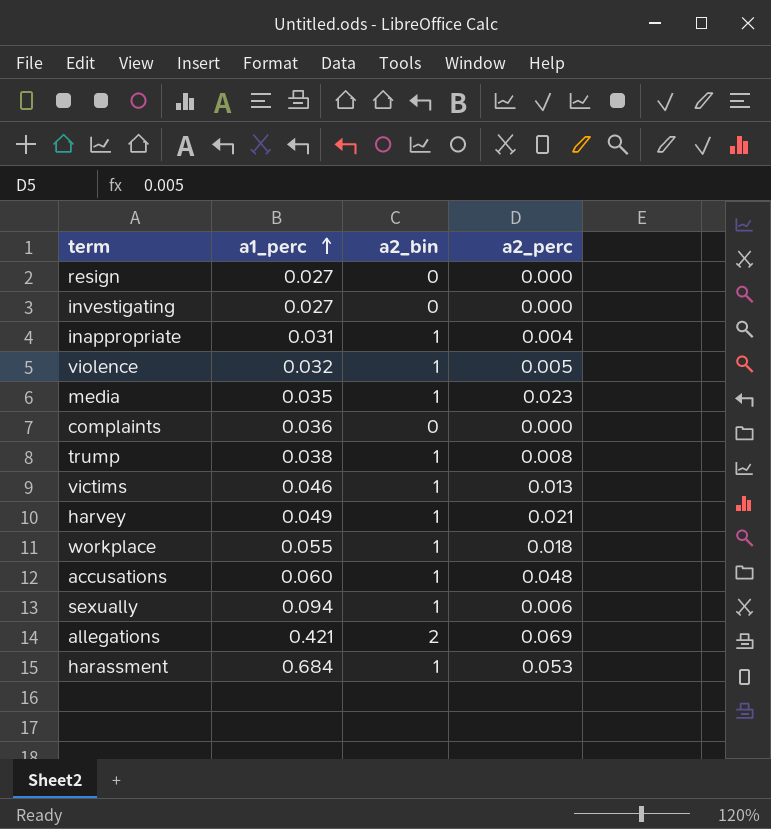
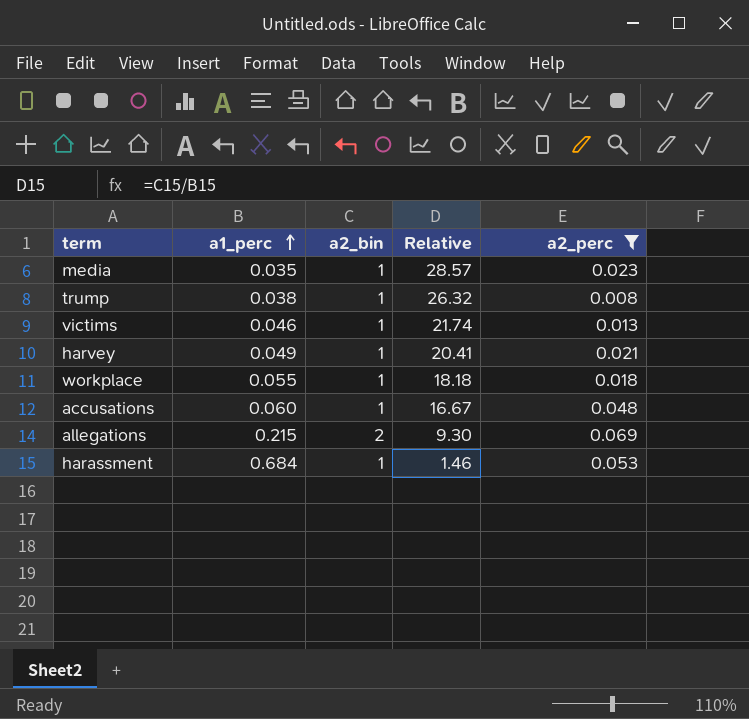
filter: none -> a2_perc >= 0.008
column Relative | formula: none -> [a2_bin] / [a1_perc]
allegations | a1_perc: 0.421 -> 0.215

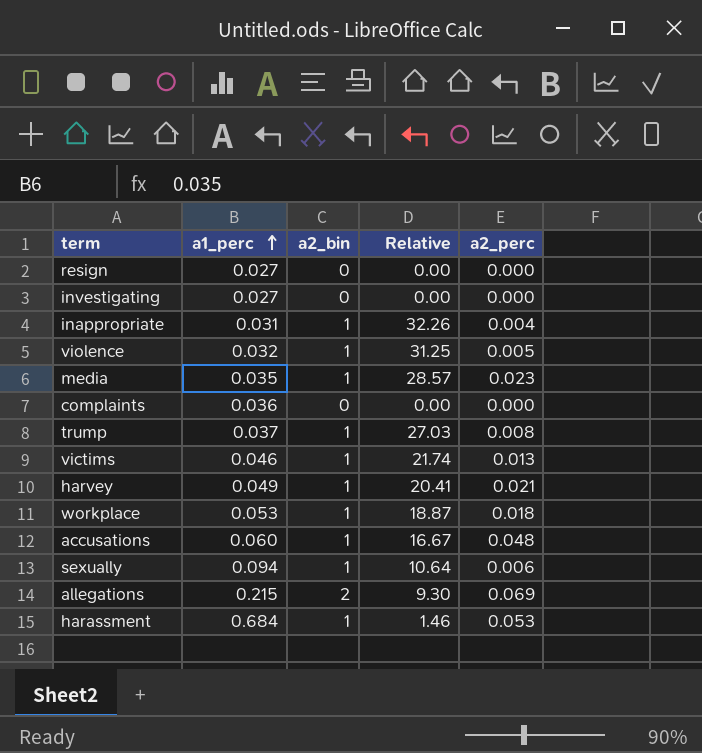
filter: a2_perc >= 0.008 -> none
trump | a1_perc: 0.038 -> 0.037
trump | Relative: 26.32 -> 27.03
workplace | a1_perc: 0.055 -> 0.053
workplace | Relative: 18.18 -> 18.87

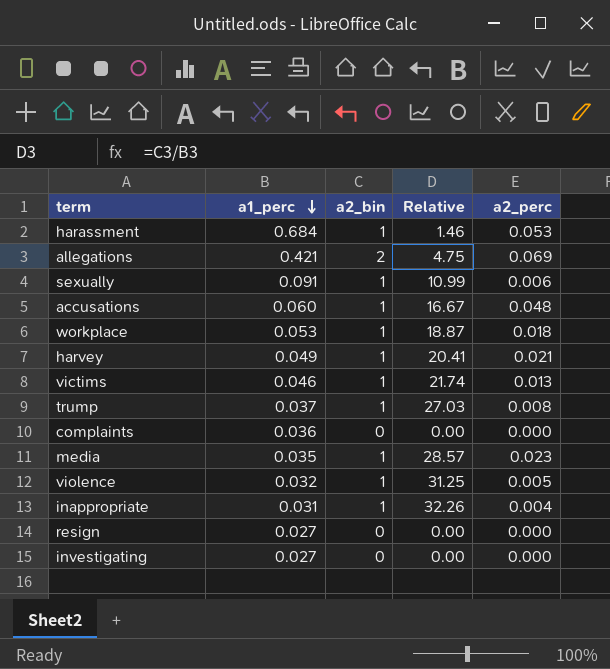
row order: a1_perc ascending -> a1_perc descending
allegations | a1_perc: 0.215 -> 0.421
allegations | Relative: 9.30 -> 4.75
sexually | a1_perc: 0.094 -> 0.091
sexually | Relative: 10.64 -> 10.99

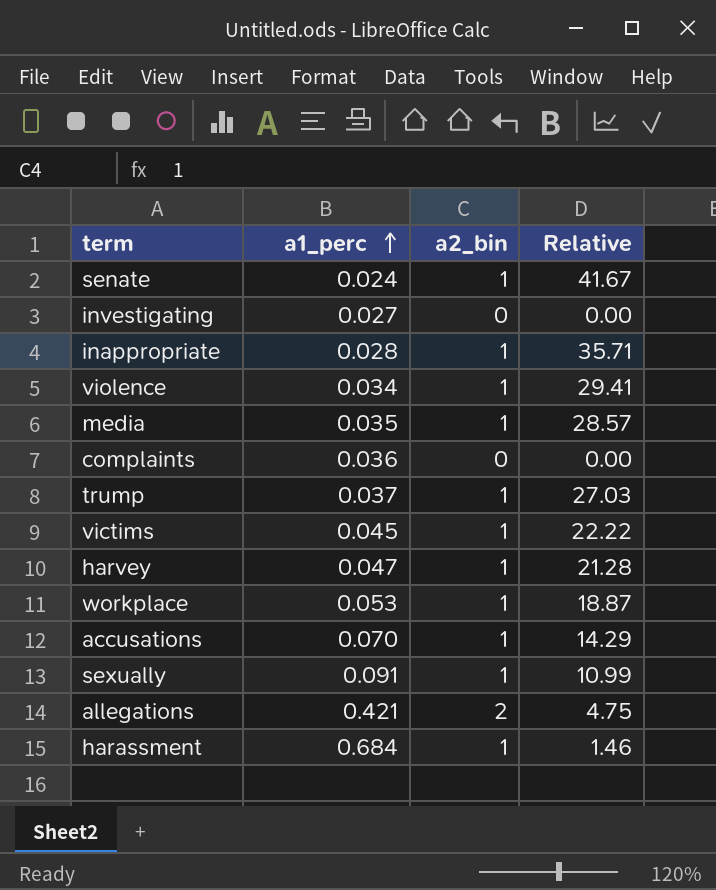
row order: a1_perc descending -> a1_perc ascending
column a2_perc | position: 5 -> none
row resign: 0.027 | 0 | 0.00 | 0.000 -> none
row senate: none -> 0.024 | 1 | 41.67
inappropriate | a1_perc: 0.031 -> 0.028
inappropriate | Relative: 32.26 -> 35.71
violence | a1_perc: 0.032 -> 0.034
violence | Relative: 31.25 -> 29.41
victims | a1_perc: 0.046 -> 0.045
victims | Relative: 21.74 -> 22.22
harvey | a1_perc: 0.049 -> 0.047
harvey | Relative: 20.41 -> 21.28
accusations | a1_perc: 0.060 -> 0.070
accusations | Relative: 16.67 -> 14.29

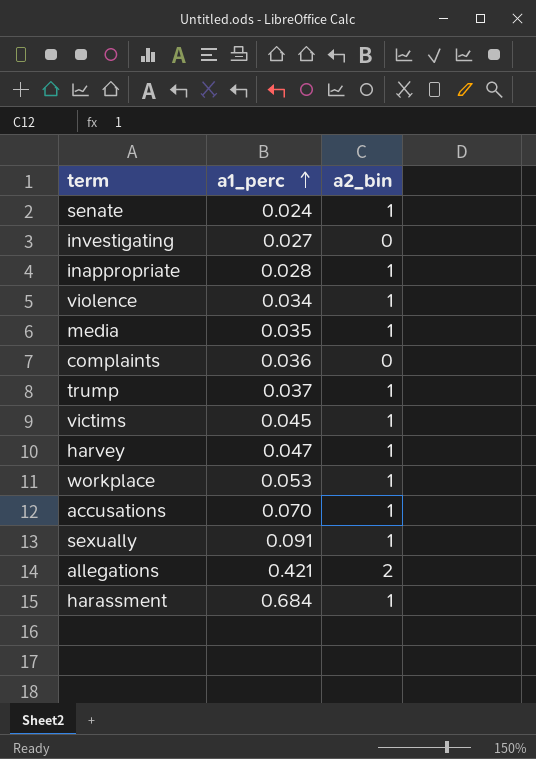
column Relative | formula: [a2_bin] / [a1_perc] -> none

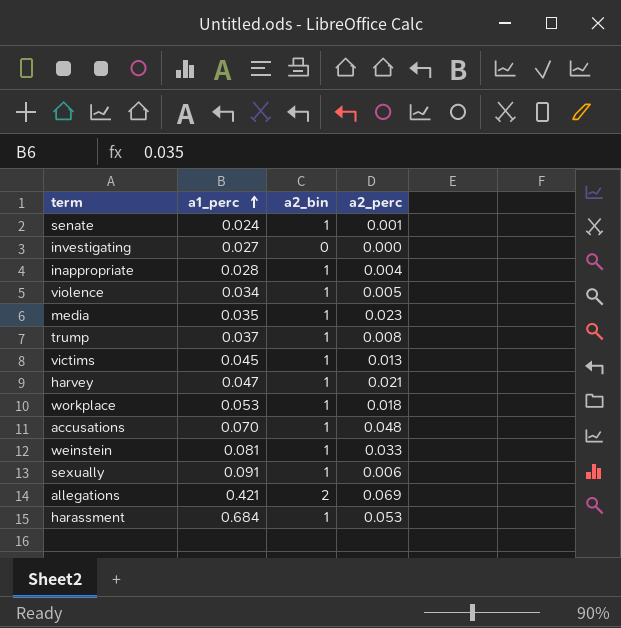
column a2_perc | position: none -> 4
row complaints: 0.036 | 0 -> none
row weinstein: none -> 0.081 | 1 | 0.033

